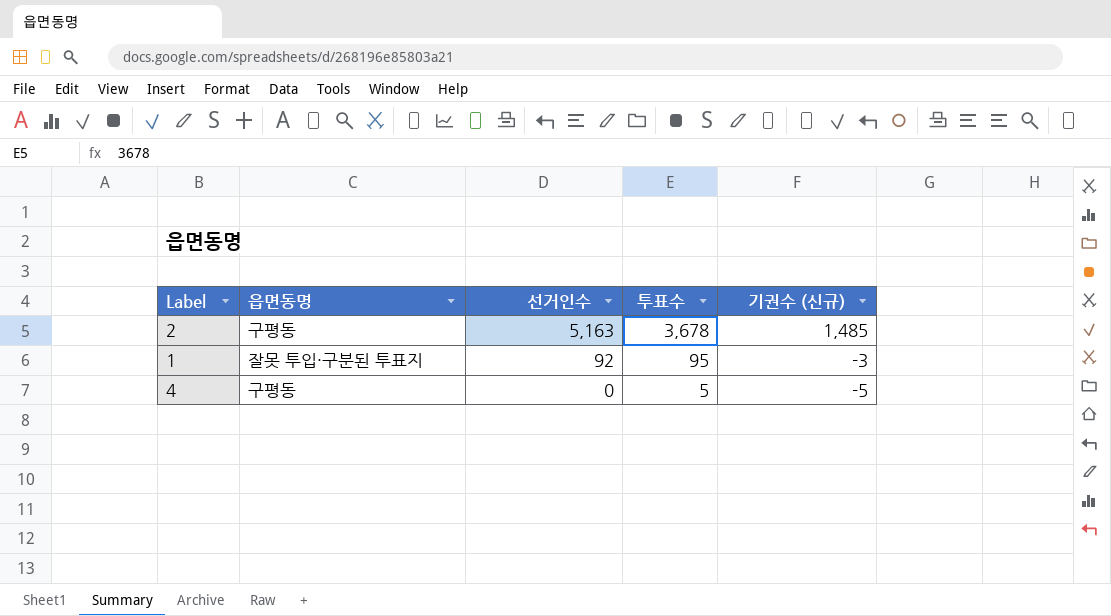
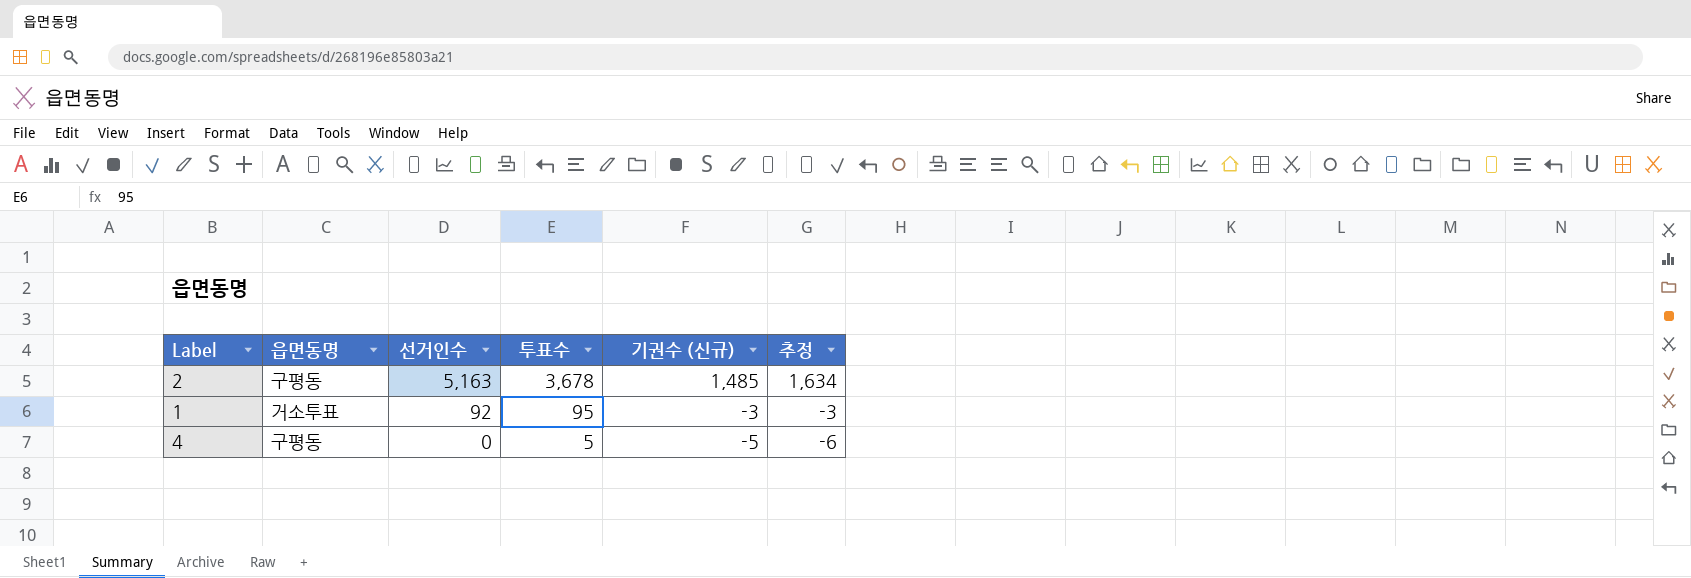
column 추정 | formula: none -> [기권수 (신규)] * 1.1
1 | 읍면동명: 잘못 투입·구분된 투표지 -> 거소투표

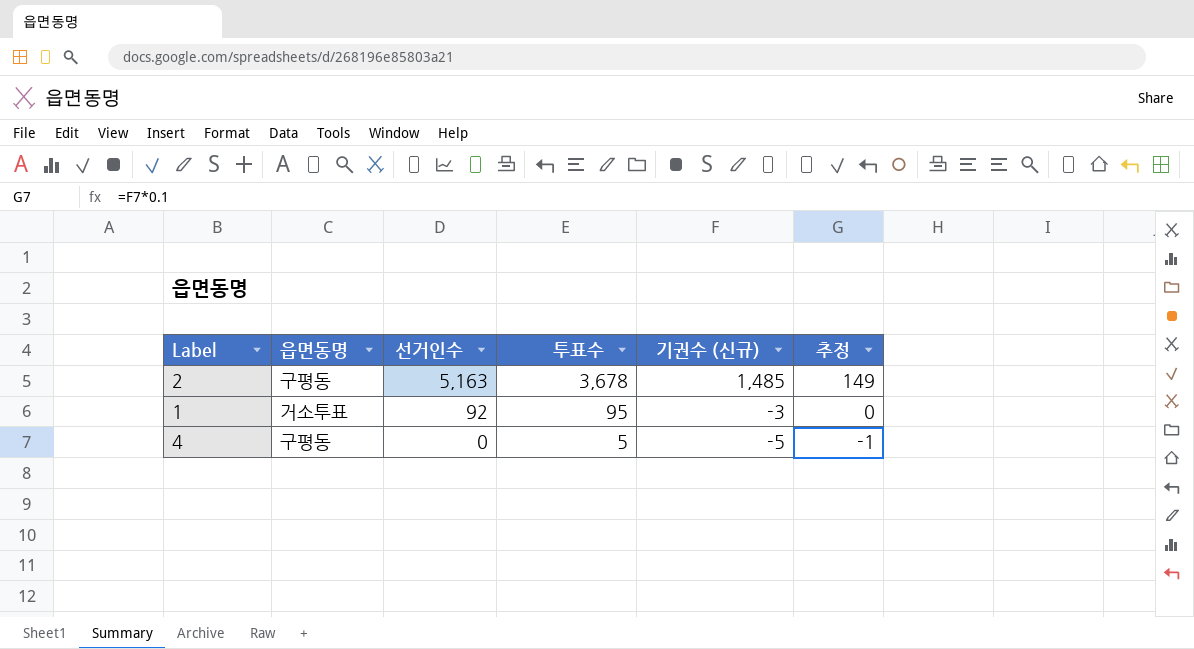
column 추정 | formula: [기권수 (신규)] * 1.1 -> [기권수 (신규)] * 0.1

